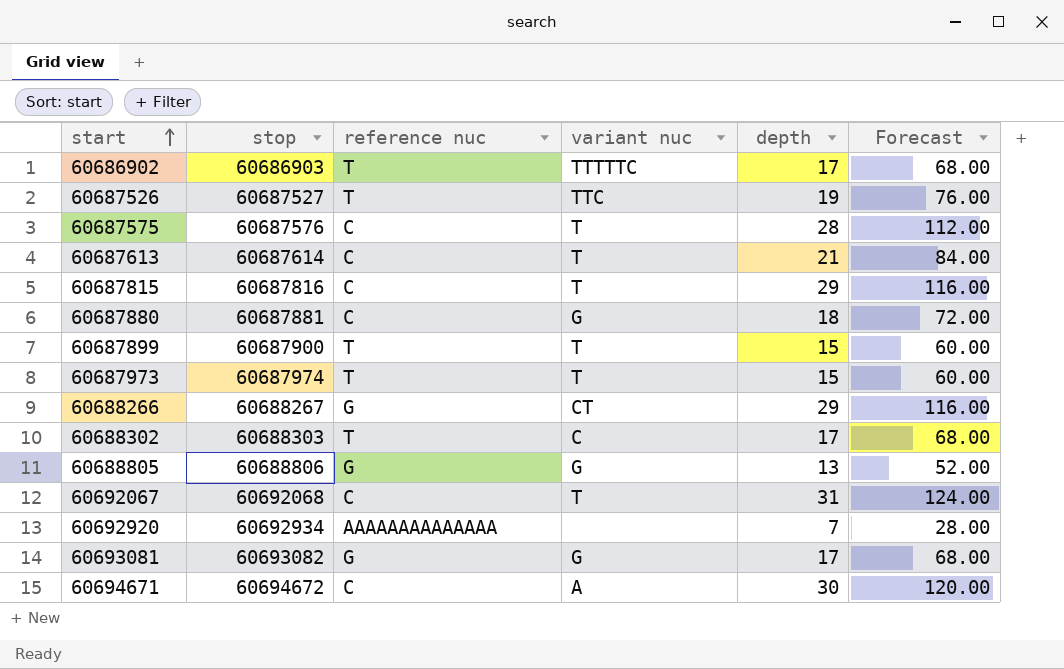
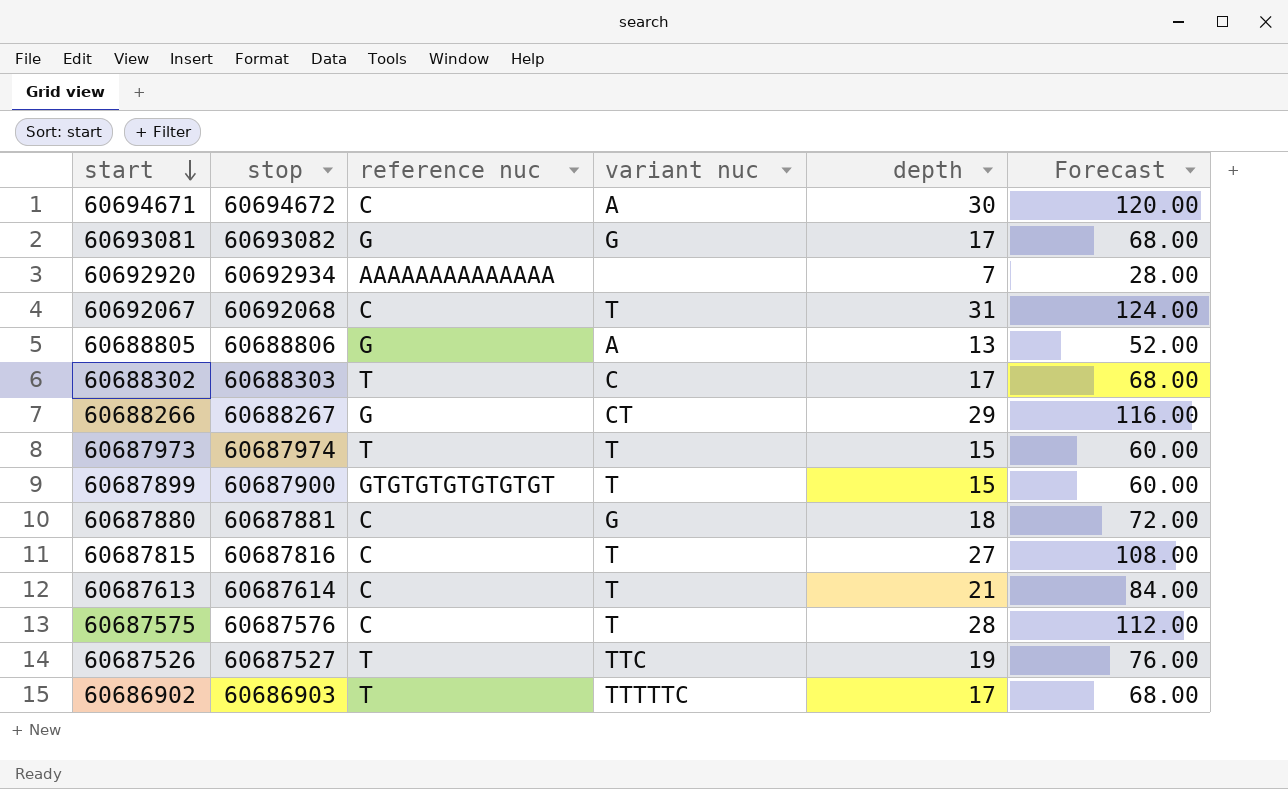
row order: start ascending -> start descending
60688805 | variant nuc: G -> A
60687899 | reference nuc: T -> GTGTGTGTGTGTGT
60687815 | depth: 29 -> 27
60687815 | Forecast: 116.00 -> 108.00

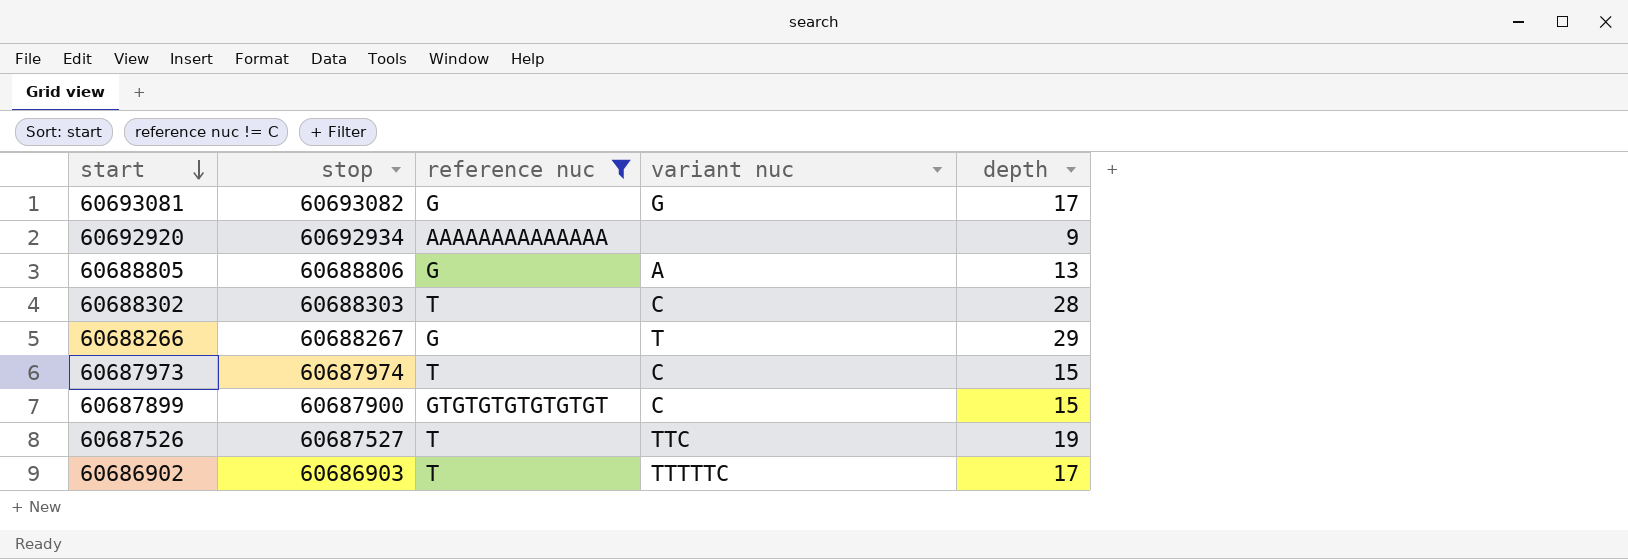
filter: none -> reference nuc != C
column Forecast | formula: [depth] * 4 -> none
60692920 | depth: 7 -> 9
60688302 | depth: 17 -> 28
60688266 | variant nuc: CT -> T
60687973 | variant nuc: T -> C
60687899 | variant nuc: T -> C

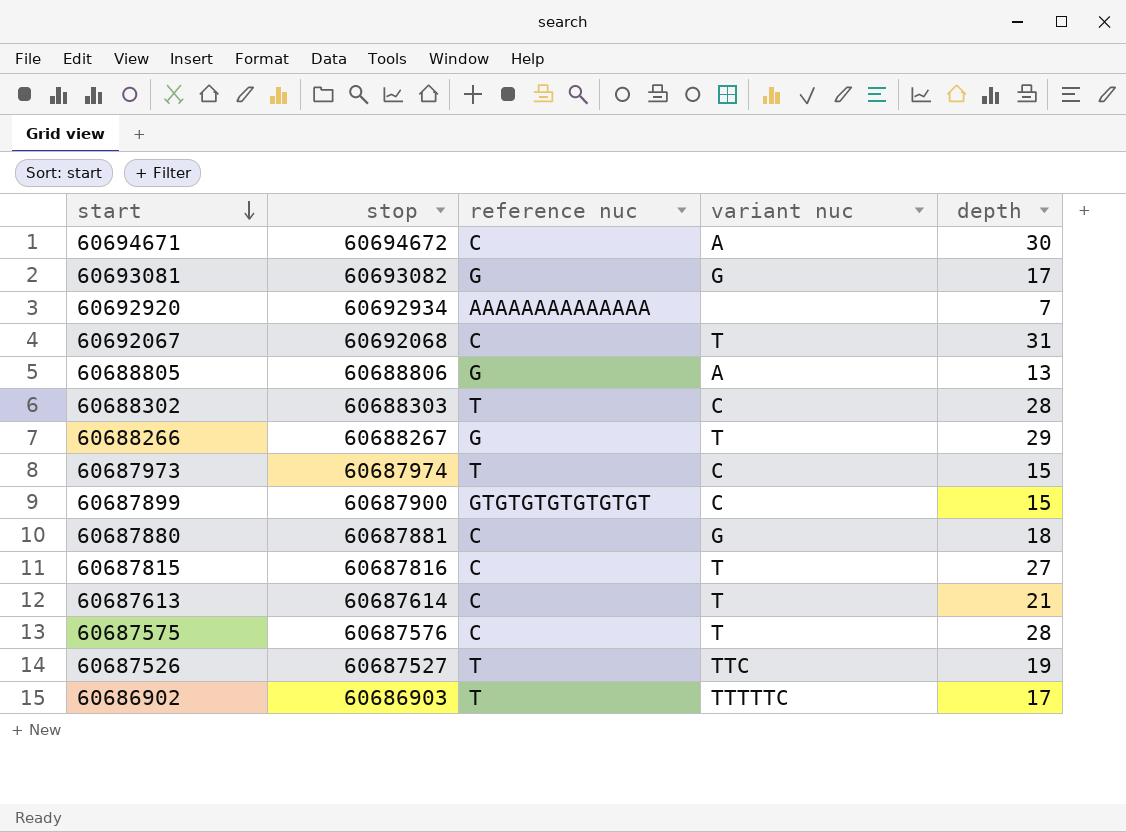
filter: reference nuc != C -> none
60692920 | depth: 9 -> 7

